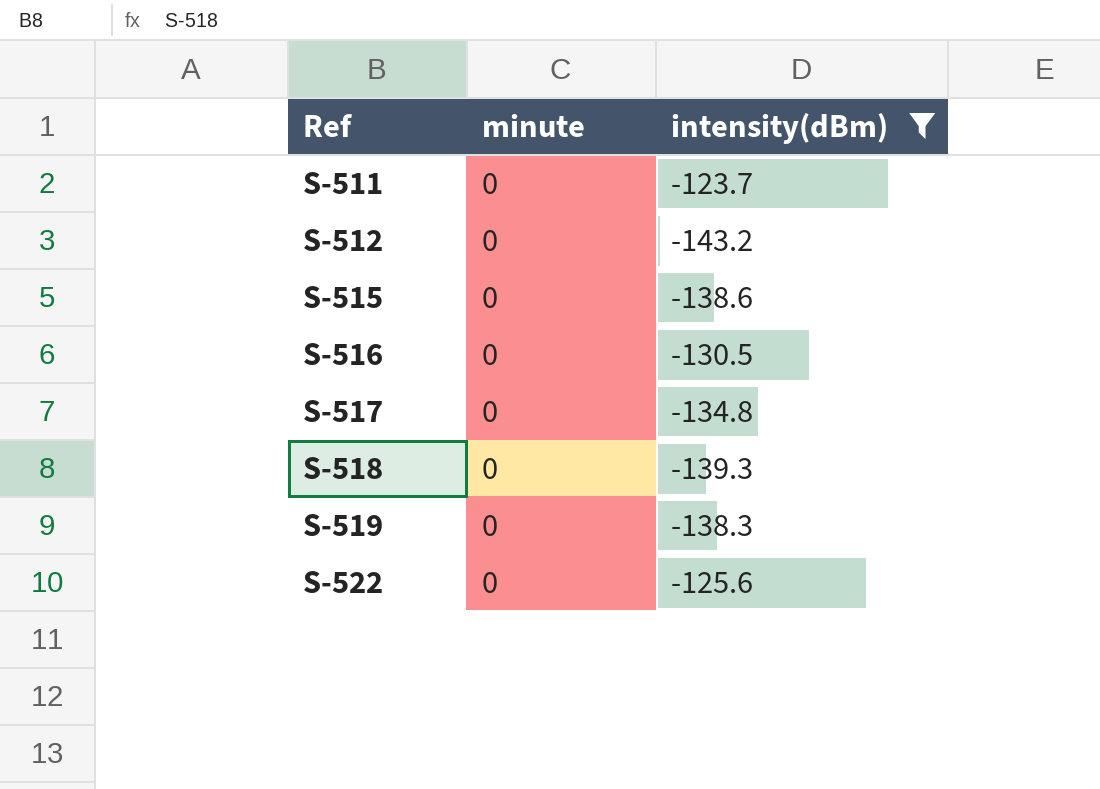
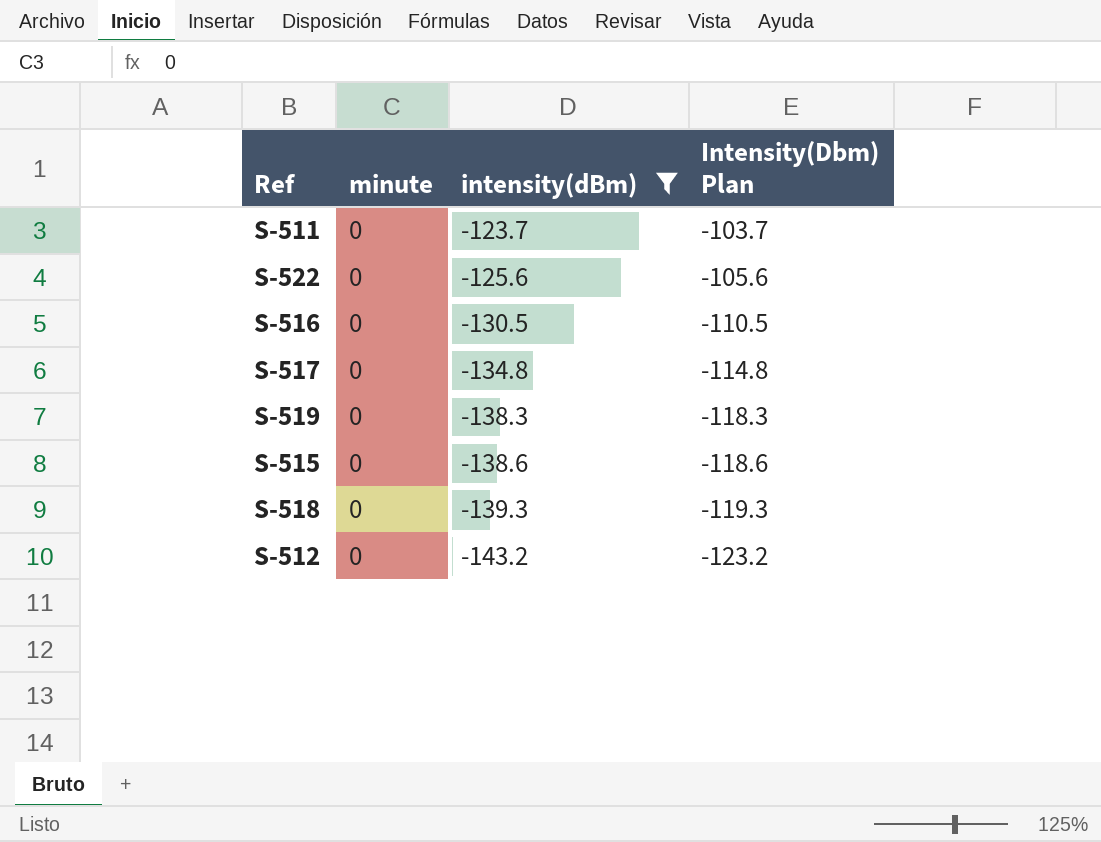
row order: Ref ascending -> intensity(dBm) descending
column Intensity(Dbm) Plan | formula: none -> [intensity(dBm)] + 20

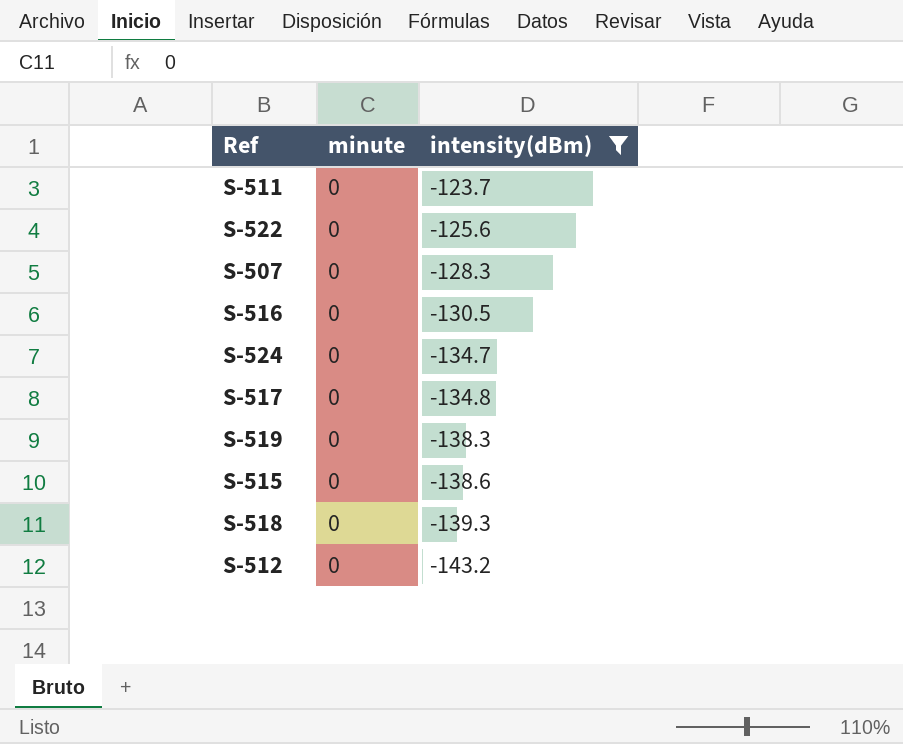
column Intensity(Dbm) Plan | formula: [intensity(dBm)] + 20 -> none
row S-507: none -> 0 | -128.3
row S-524: none -> 0 | -134.7

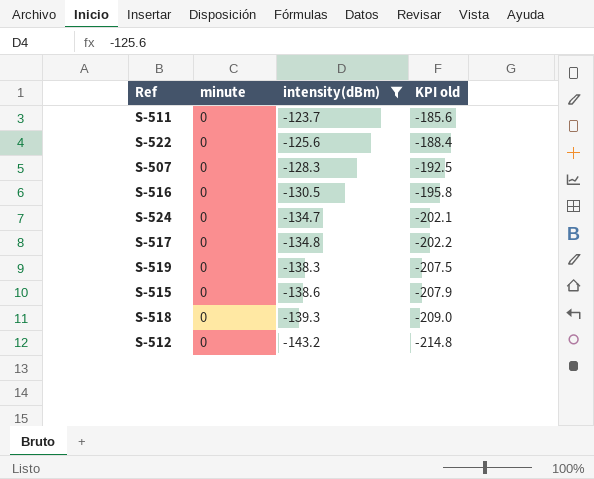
column KPI old | formula: none -> [intensity(dBm)] * 1.5

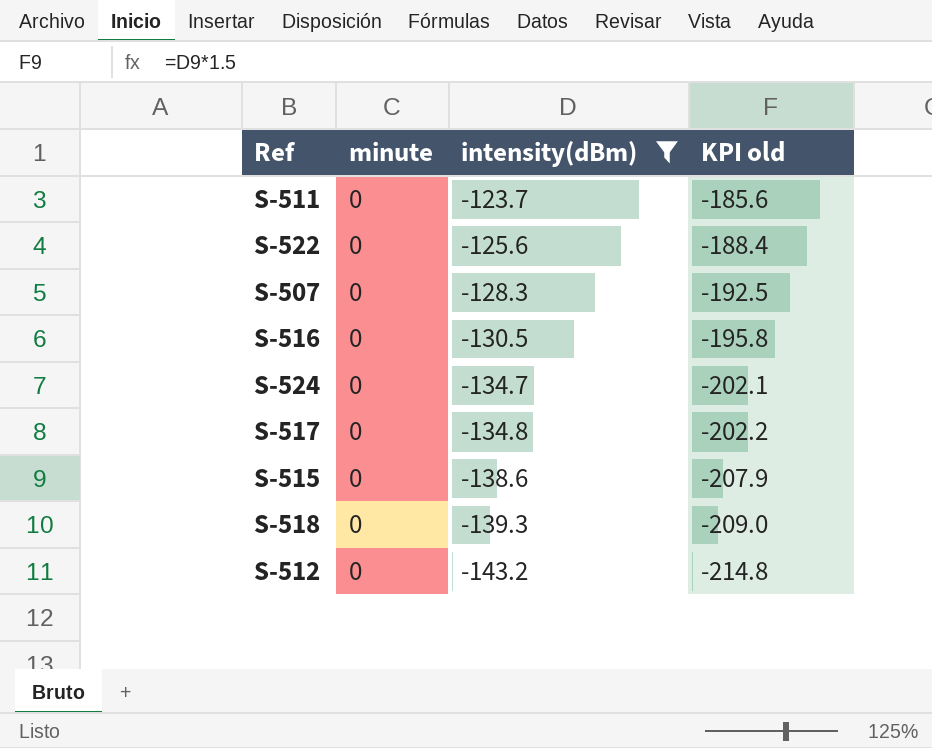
row S-519: 0 | -138.3 | -207.5 -> none

